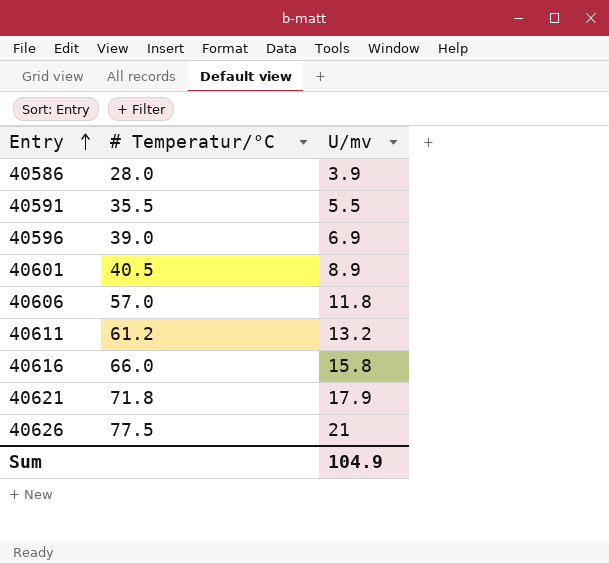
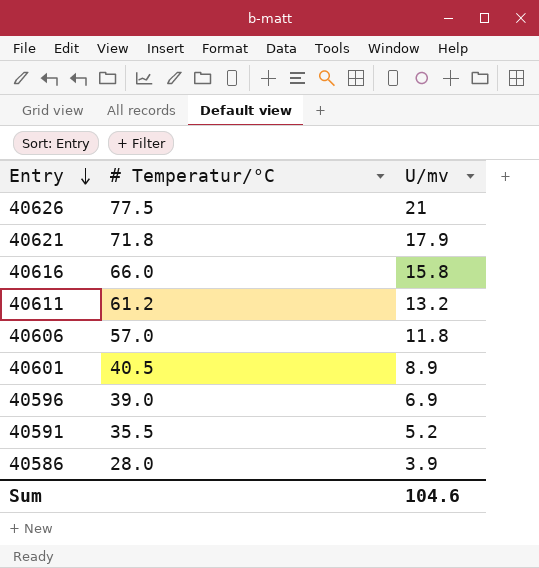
row order: Entry ascending -> Entry descending
40591 | U/mv: 5.5 -> 5.2
Sum | U/mv: 104.9 -> 104.6

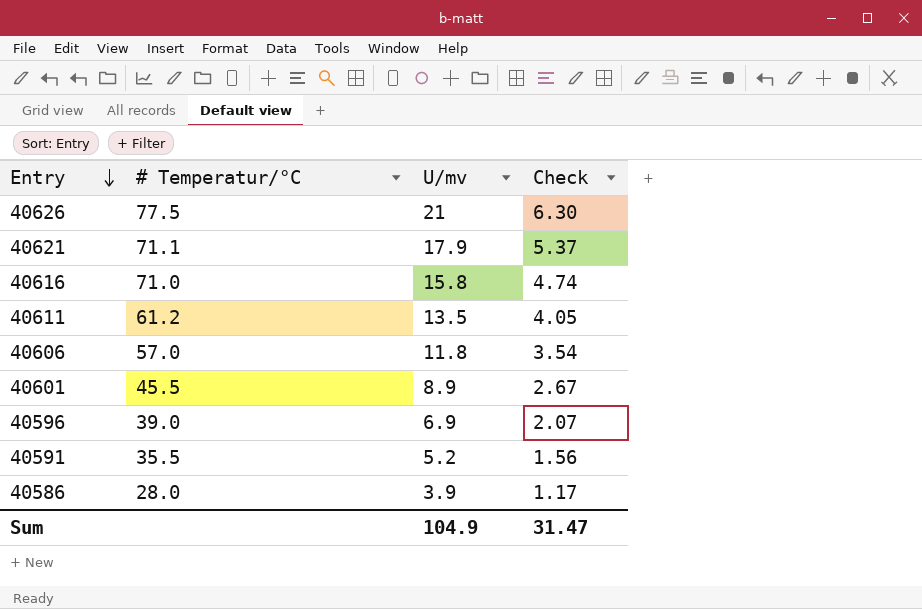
column Check | formula: none -> [U/mv] * 0.3
40621 | # Temperatur/°C: 71.8 -> 71.1
40616 | # Temperatur/°C: 66.0 -> 71.0
40611 | U/mv: 13.2 -> 13.5
40601 | # Temperatur/°C: 40.5 -> 45.5
Sum | U/mv: 104.6 -> 104.9

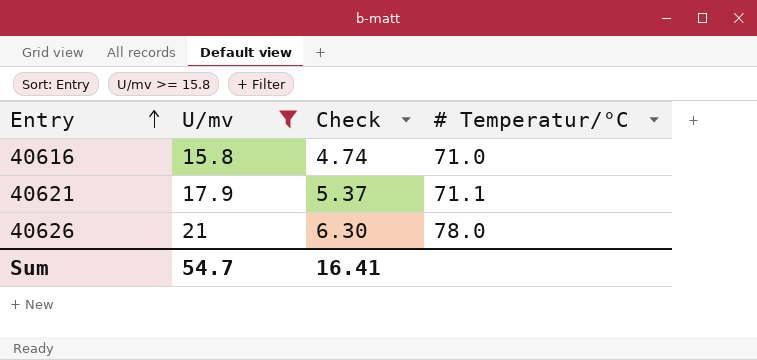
filter: none -> U/mv >= 15.8
row order: Entry descending -> Entry ascending
column # Temperatur/°C | position: 2 -> 4
40626 | # Temperatur/°C: 77.5 -> 78.0
Sum | U/mv: 104.9 -> 54.7
Sum | Check: 31.47 -> 16.41

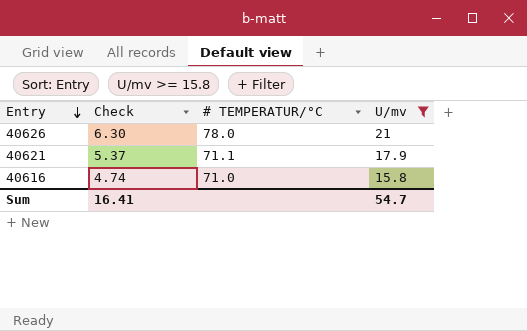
row order: Entry ascending -> Entry descending
column name: # Temperatur/°C -> # TEMPERATUR/°C
column U/mv | position: 2 -> 4

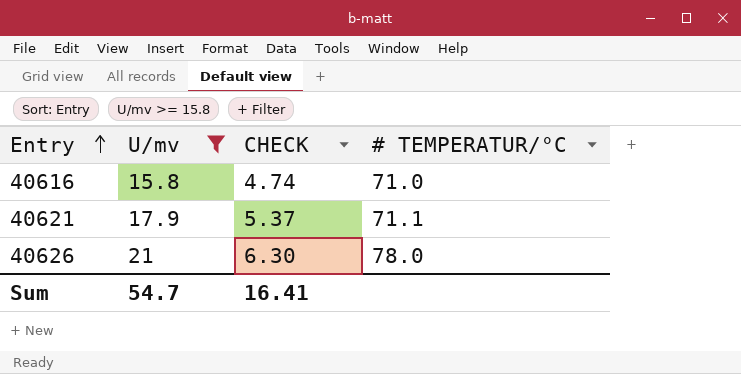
row order: Entry descending -> Entry ascending
column U/mv | position: 4 -> 2
column name: Check -> CHECK

